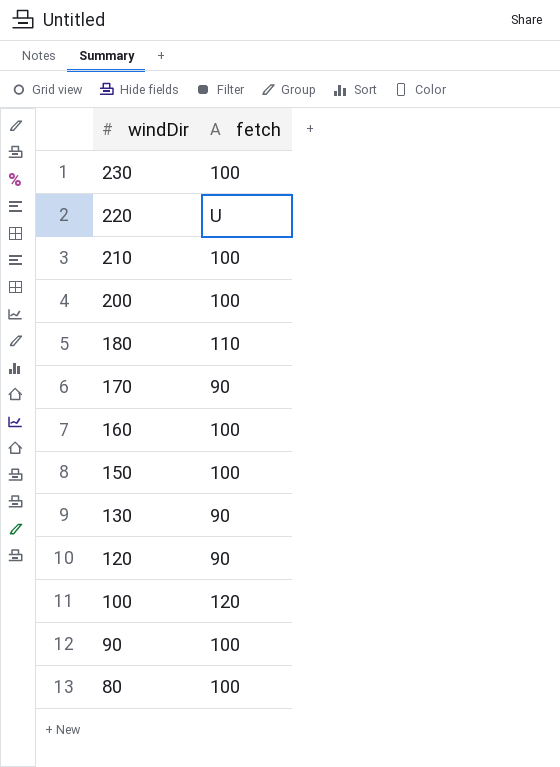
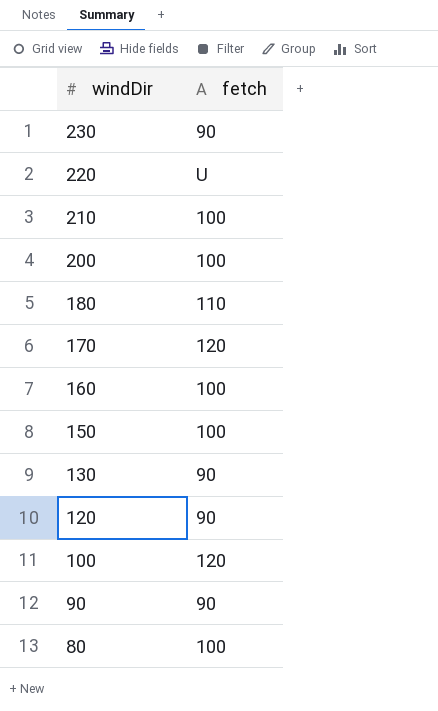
230 | fetch: 100 -> 90
170 | fetch: 90 -> 120
90 | fetch: 100 -> 90

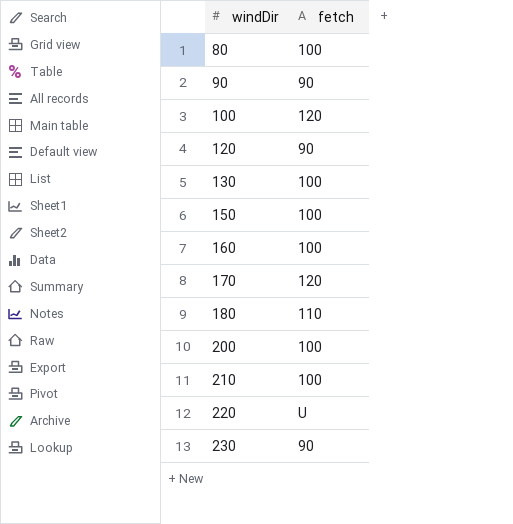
row order: windDir descending -> windDir ascending
130 | fetch: 90 -> 100

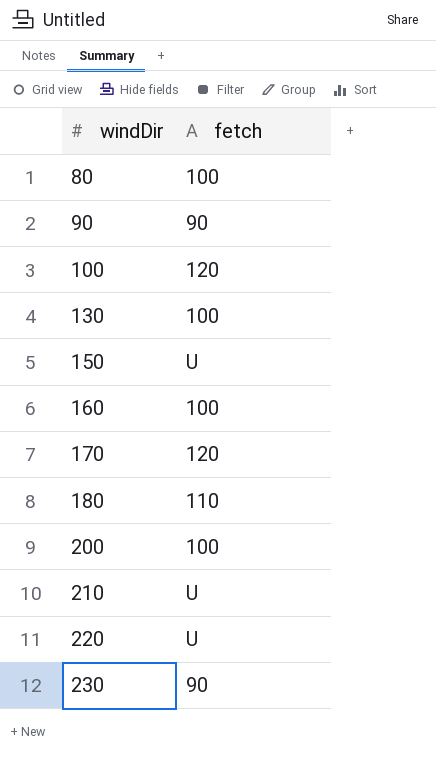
row 120: 90 -> none
150 | fetch: 100 -> U
210 | fetch: 100 -> U

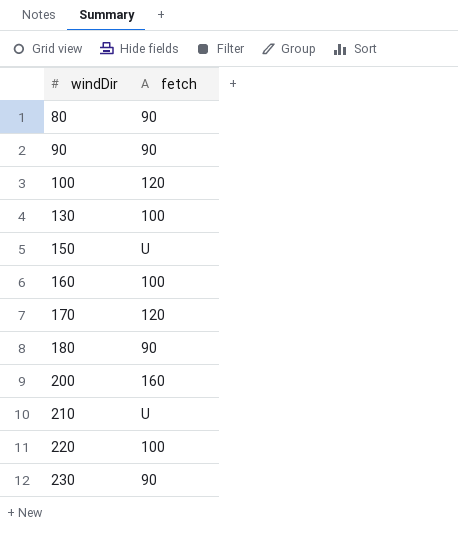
80 | fetch: 100 -> 90
180 | fetch: 110 -> 90
200 | fetch: 100 -> 160
220 | fetch: U -> 100

